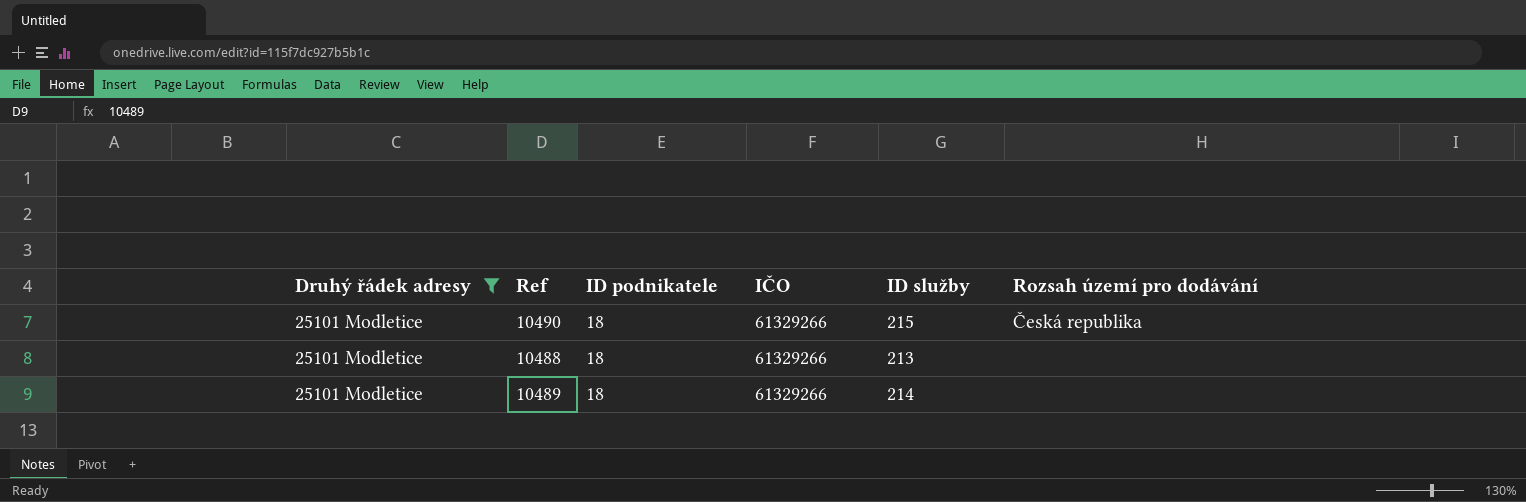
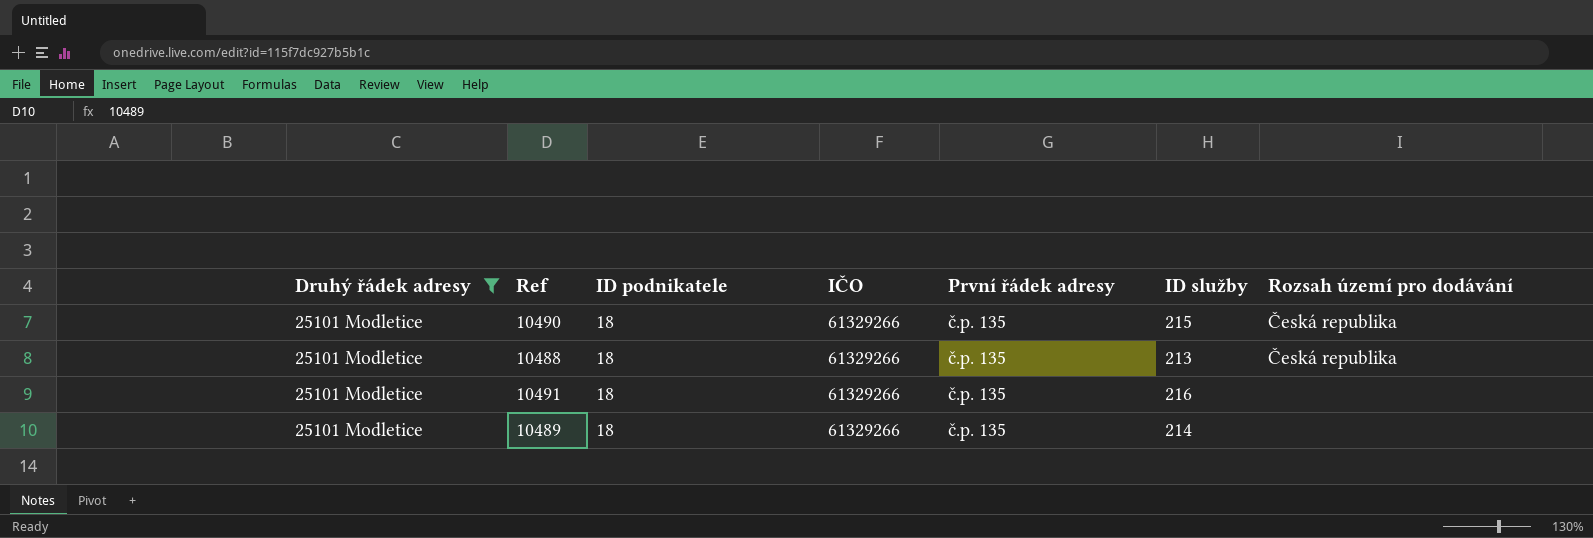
column První řádek adresy | position: none -> 5
10488 | Rozsah území pro dodávání: none -> Česká republika
row 10491: none -> 25101 Modletice | 18 | 61329266 | č.p. 135 | 216 | none

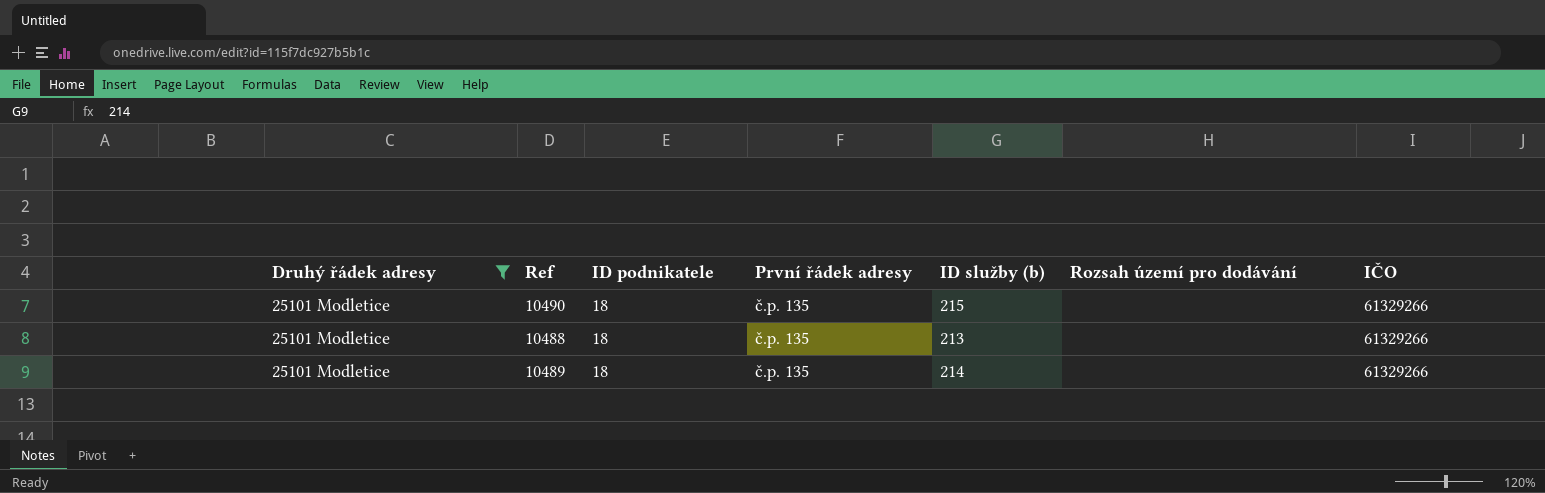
column name: ID služby -> ID služby (b)
column IČO | position: 4 -> 7
row 10491: 25101 Modletice | 18 | 61329266 | č.p. 135 | 216 | none -> none
10490 | Rozsah území pro dodávání: Česká republika -> none
10488 | Rozsah území pro dodávání: Česká republika -> none

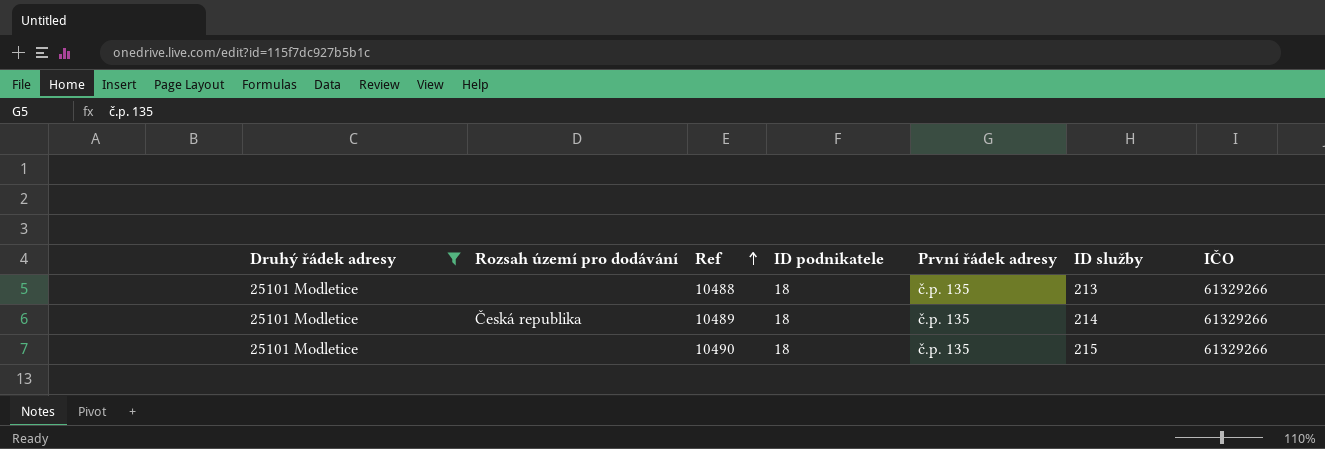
row order: none -> Ref ascending
column Rozsah území pro dodávání | position: 6 -> 2
column name: ID služby (b) -> ID služby
10489 | Rozsah území pro dodávání: none -> Česká republika

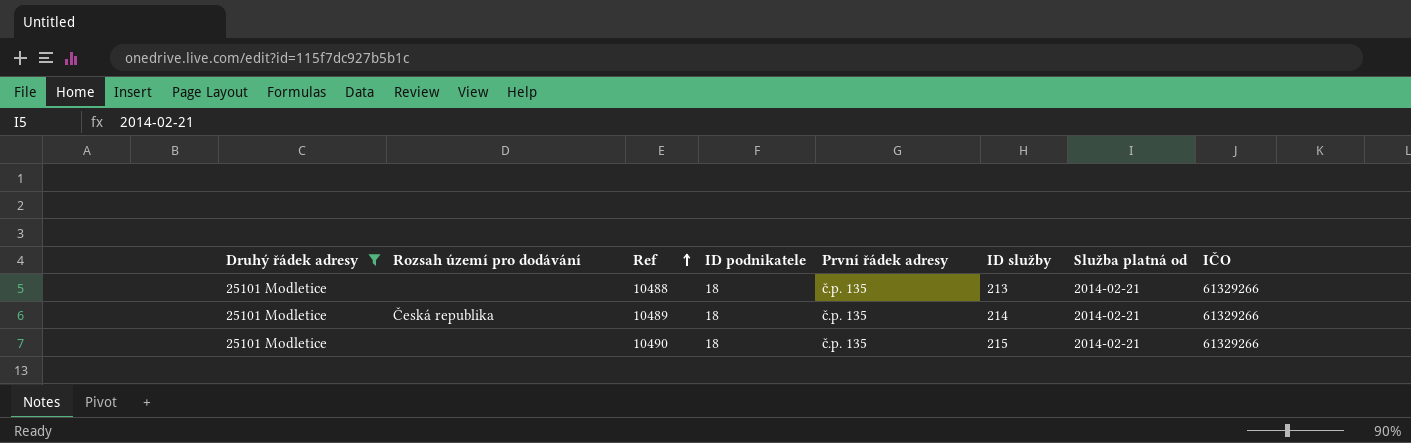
column Služba platná od | position: none -> 7

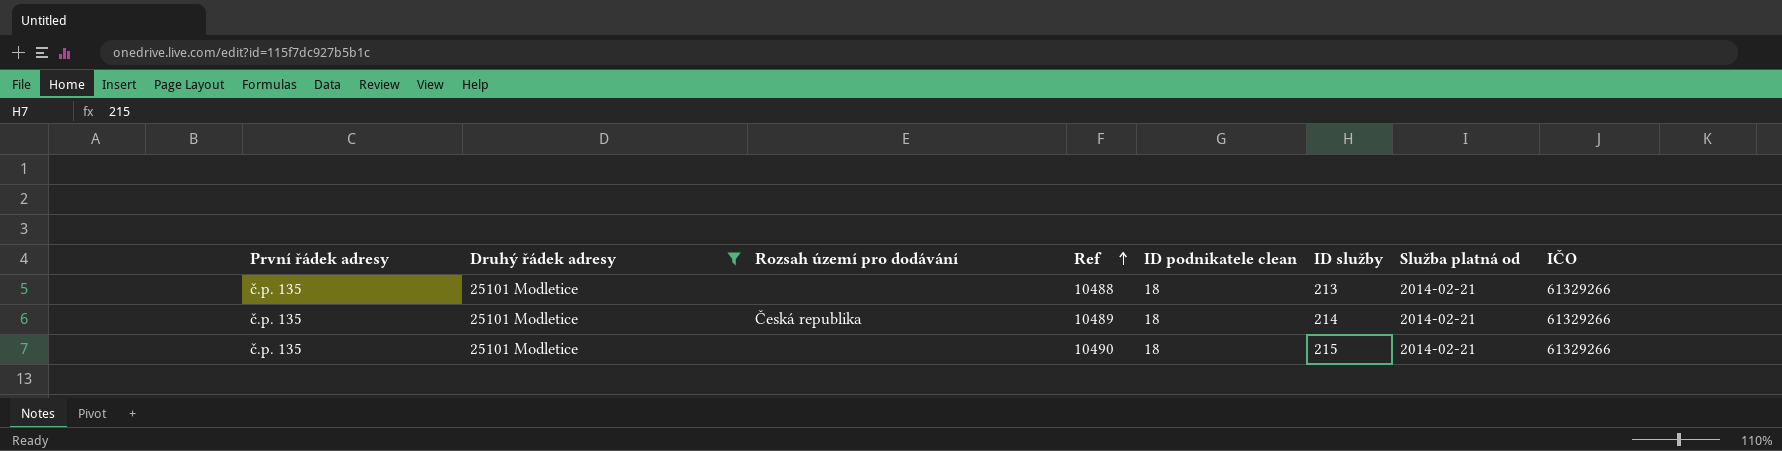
column První řádek adresy | position: 5 -> 1
column name: ID podnikatele -> ID podnikatele clean

